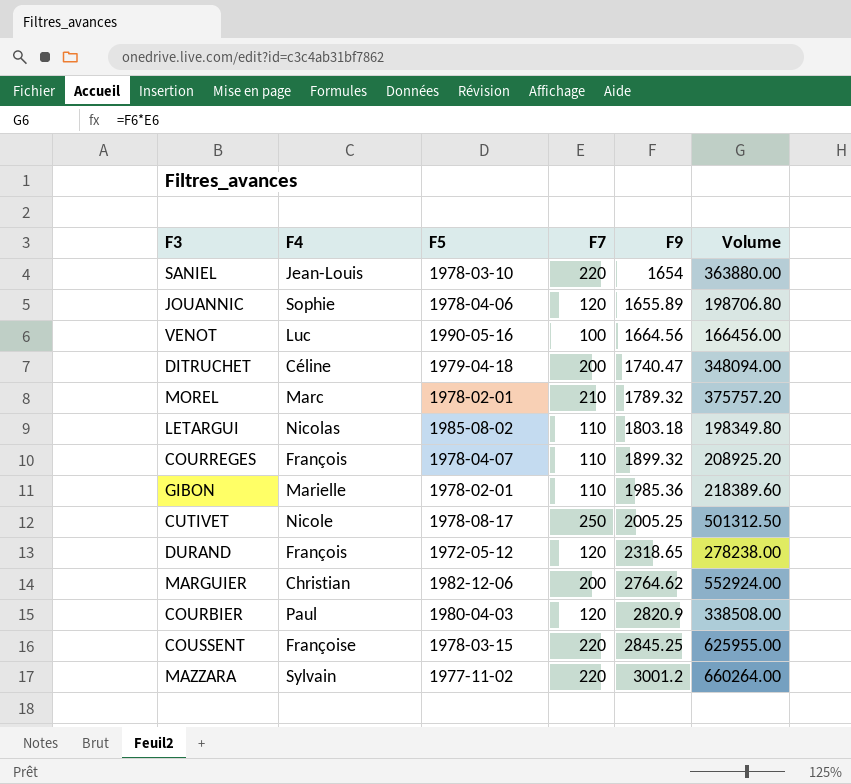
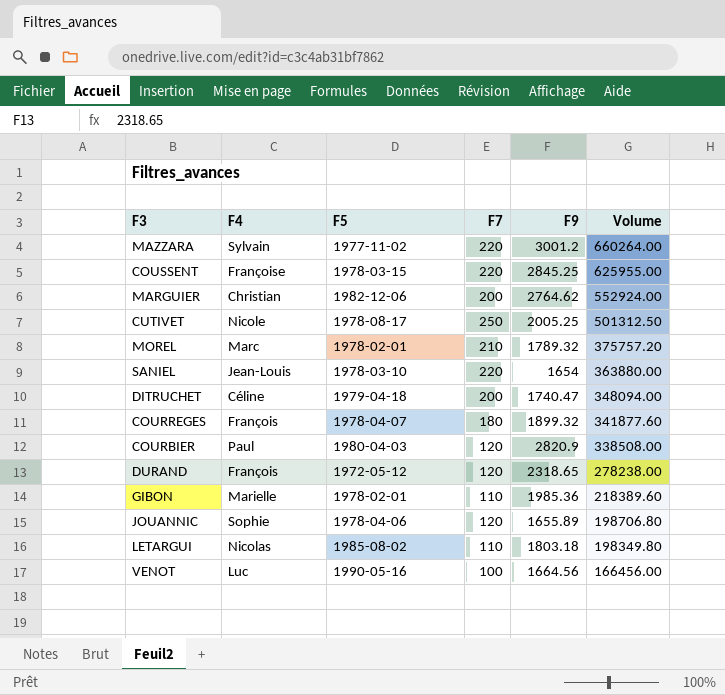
row order: F9 ascending -> Volume descending
COURREGES | F7: 110 -> 180
COURREGES | Volume: 208925.20 -> 341877.60

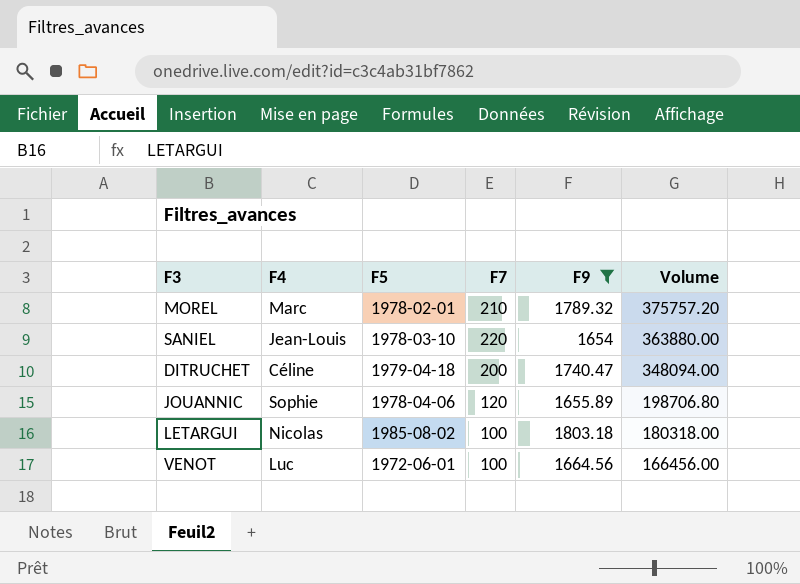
filter: none -> F9 <= 1803.18
LETARGUI | F7: 110 -> 100
LETARGUI | Volume: 198349.80 -> 180318.00
VENOT | F5: 1990-05-16 -> 1972-06-01

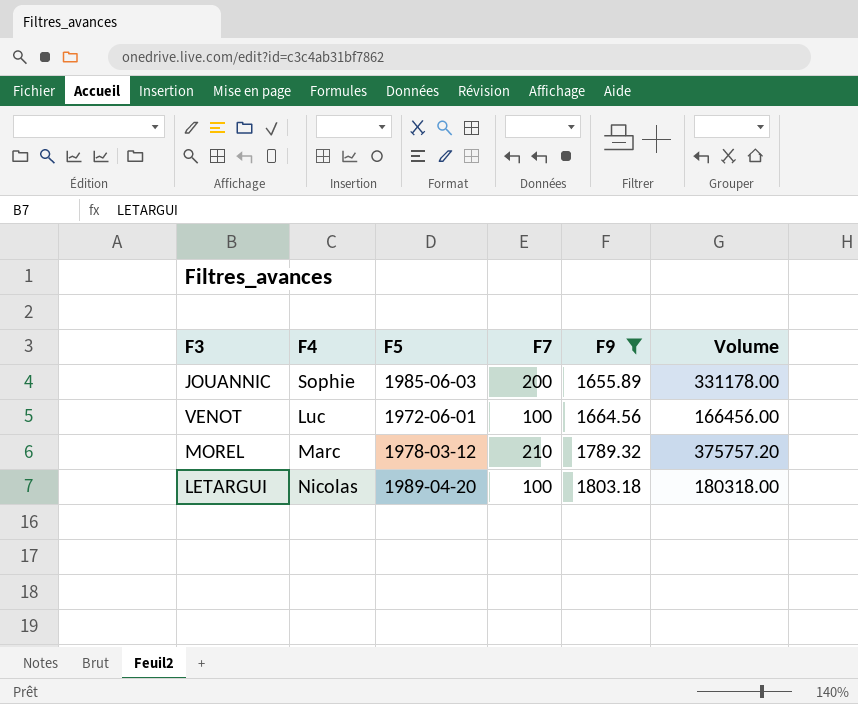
row order: Volume descending -> F9 ascending
row SANIEL: Jean-Louis | 1978-03-10 | 220 | 1654 | 363880.00 -> none
row DITRUCHET: Céline | 1979-04-18 | 200 | 1740.47 | 348094.00 -> none
JOUANNIC | F5: 1978-04-06 -> 1985-06-03
JOUANNIC | F7: 120 -> 200
JOUANNIC | Volume: 198706.80 -> 331178.00
MOREL | F5: 1978-02-01 -> 1978-03-12
LETARGUI | F5: 1985-08-02 -> 1989-04-20

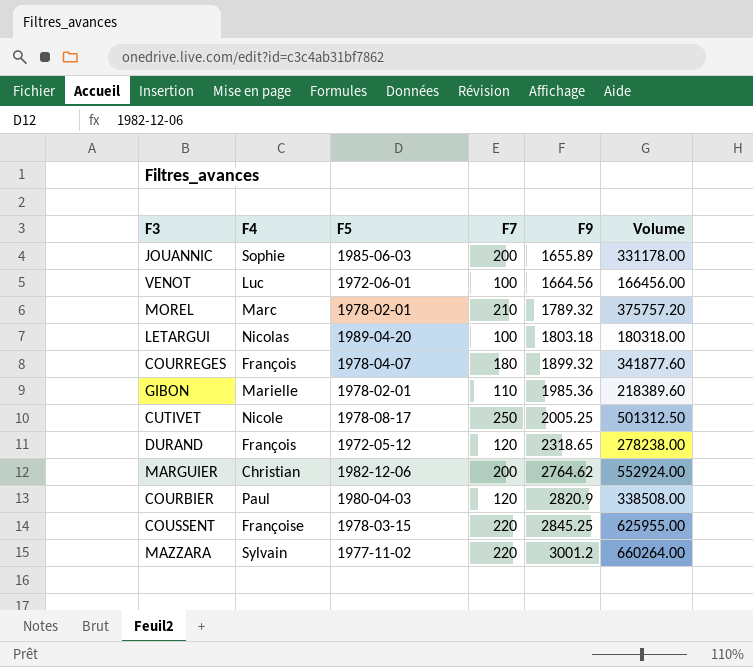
filter: F9 <= 1803.18 -> none
MOREL | F5: 1978-03-12 -> 1978-02-01

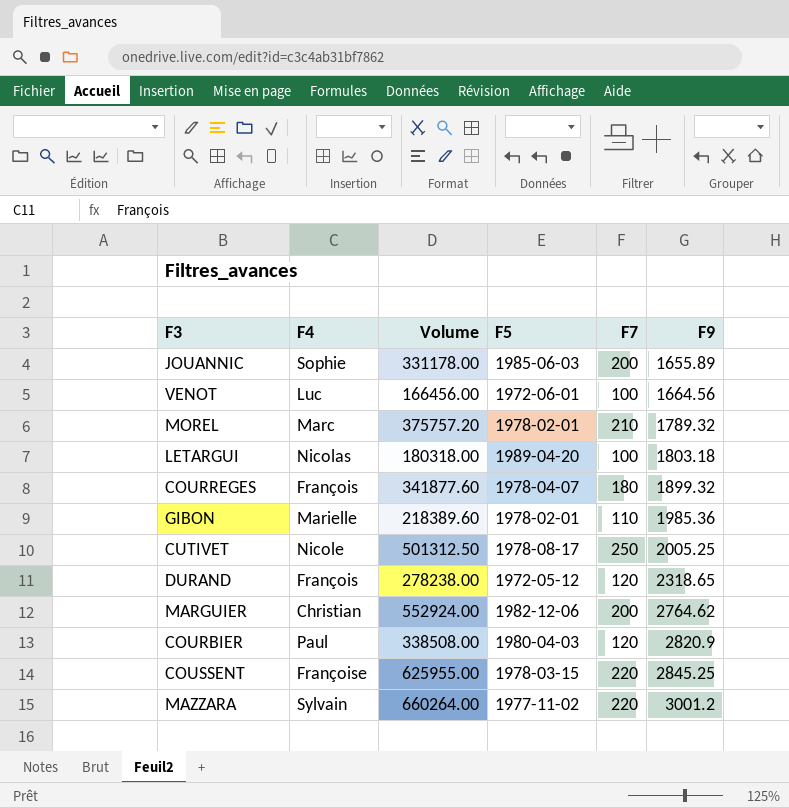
column Volume | position: 6 -> 3

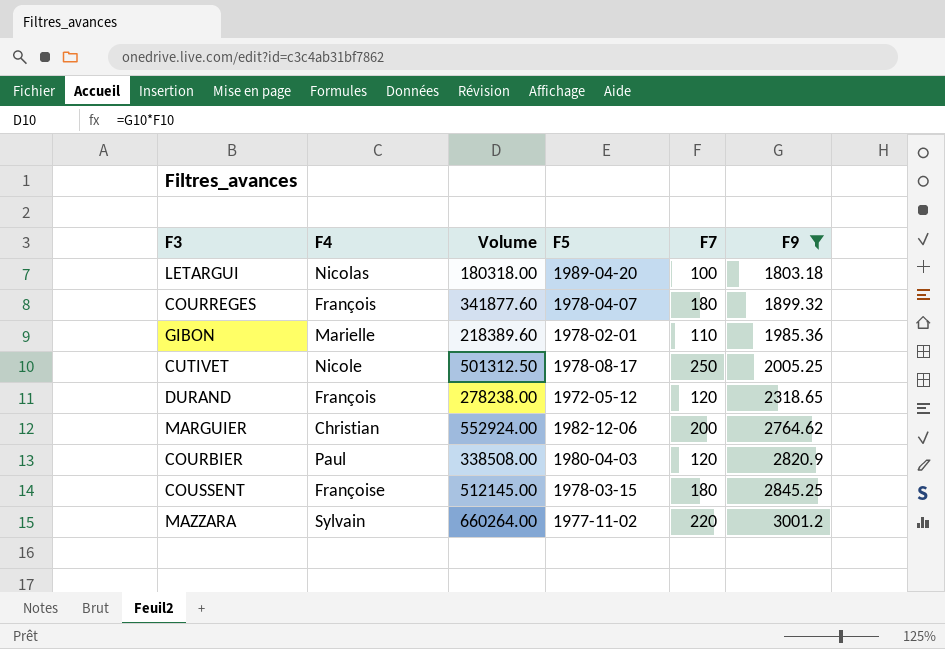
filter: none -> F9 >= 1803.18
COUSSENT | Volume: 625955.00 -> 512145.00
COUSSENT | F7: 220 -> 180

